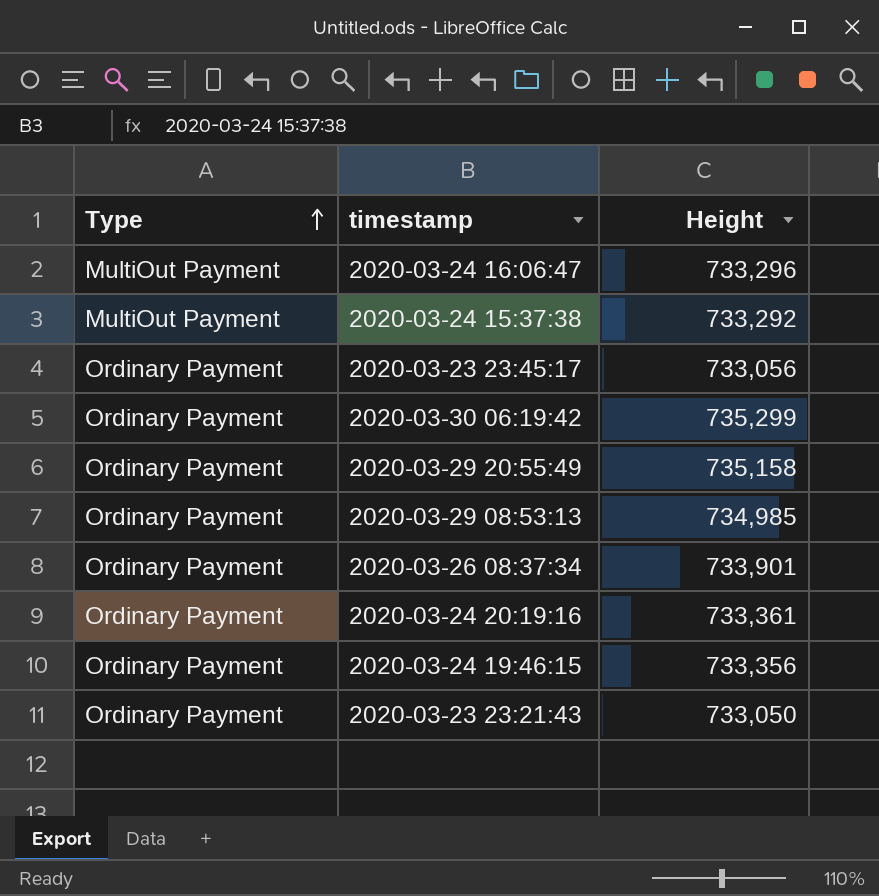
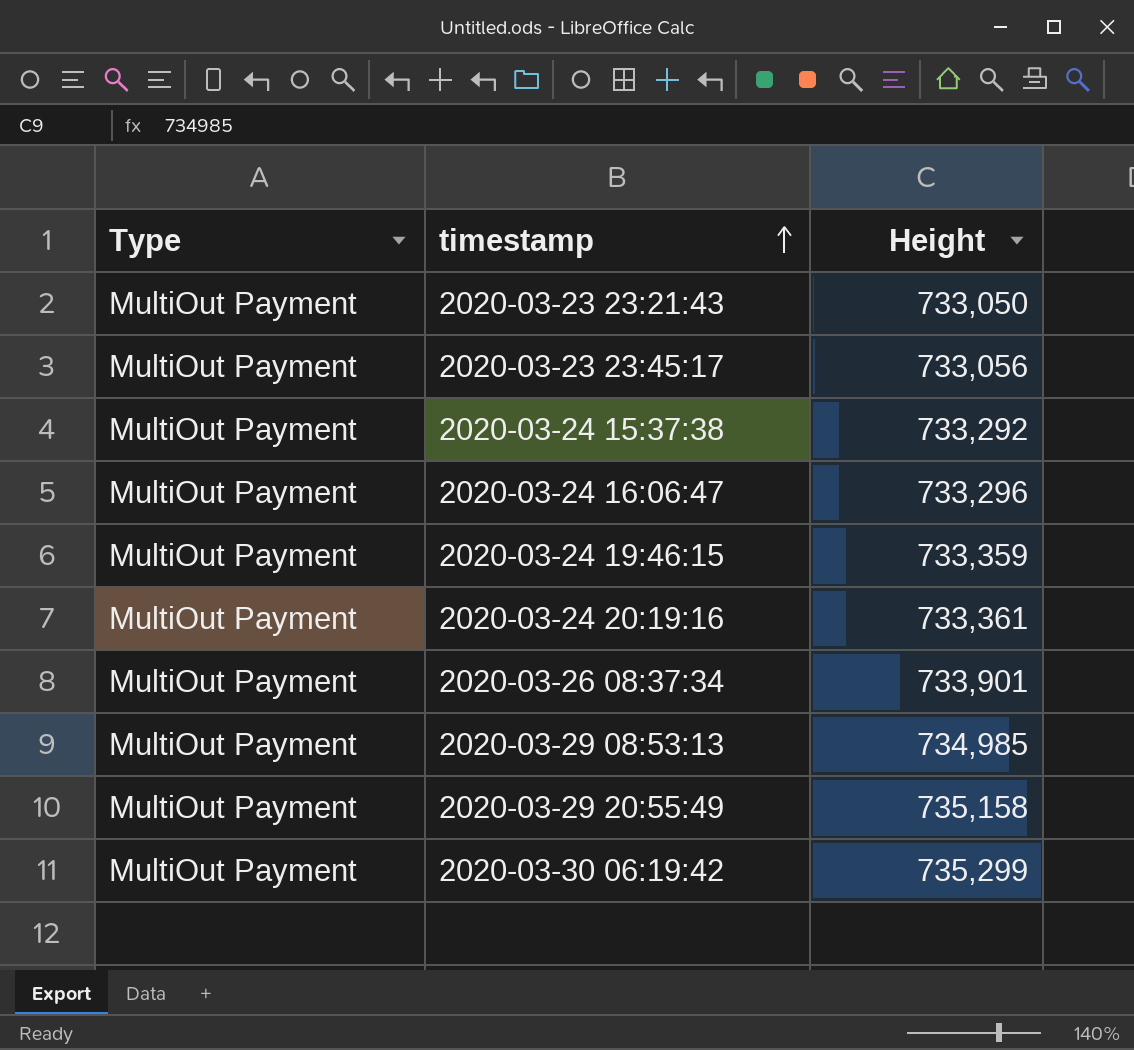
row order: Type ascending -> timestamp ascending
2020-03-23 23:21:43 | Type: Ordinary Payment -> MultiOut Payment
2020-03-23 23:45:17 | Type: Ordinary Payment -> MultiOut Payment
2020-03-24 19:46:15 | Type: Ordinary Payment -> MultiOut Payment
2020-03-24 19:46:15 | Height: 733,356 -> 733,359
2020-03-24 20:19:16 | Type: Ordinary Payment -> MultiOut Payment
2020-03-26 08:37:34 | Type: Ordinary Payment -> MultiOut Payment
2020-03-29 08:53:13 | Type: Ordinary Payment -> MultiOut Payment
2020-03-29 20:55:49 | Type: Ordinary Payment -> MultiOut Payment
2020-03-30 06:19:42 | Type: Ordinary Payment -> MultiOut Payment

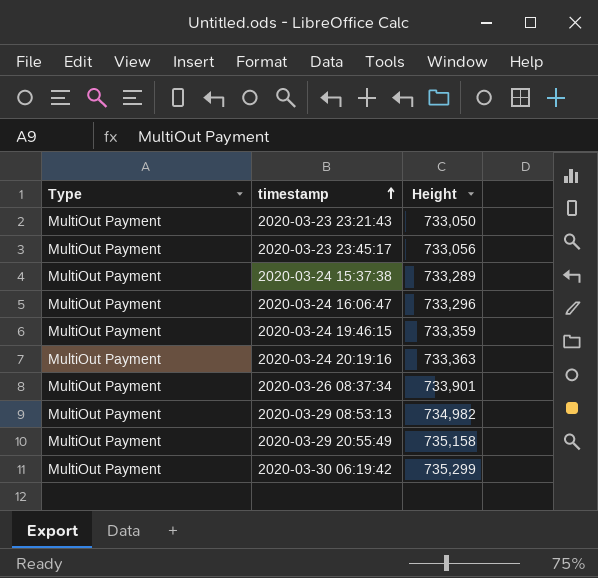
2020-03-24 15:37:38 | Height: 733,292 -> 733,289
2020-03-24 20:19:16 | Height: 733,361 -> 733,363
2020-03-29 08:53:13 | Height: 734,985 -> 734,982

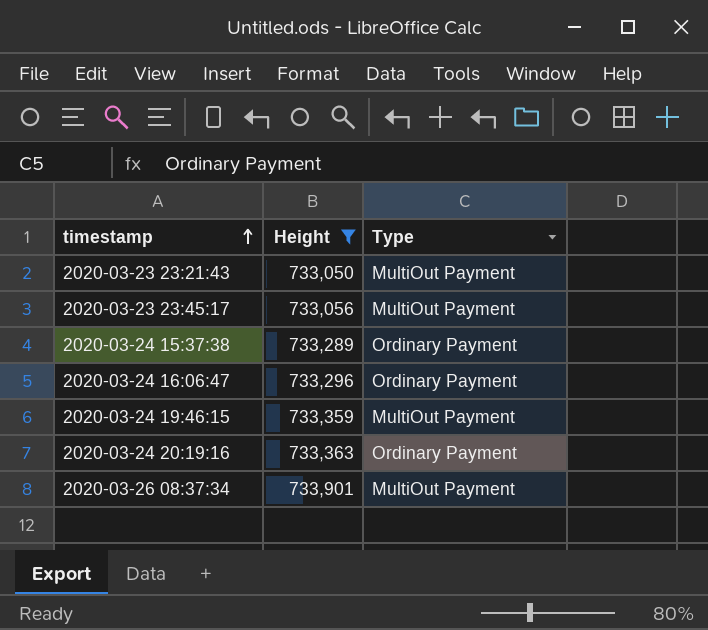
filter: none -> Height <= 733,901
column Type | position: 1 -> 3
2020-03-24 15:37:38 | Type: MultiOut Payment -> Ordinary Payment
2020-03-24 16:06:47 | Type: MultiOut Payment -> Ordinary Payment
2020-03-24 20:19:16 | Type: MultiOut Payment -> Ordinary Payment

